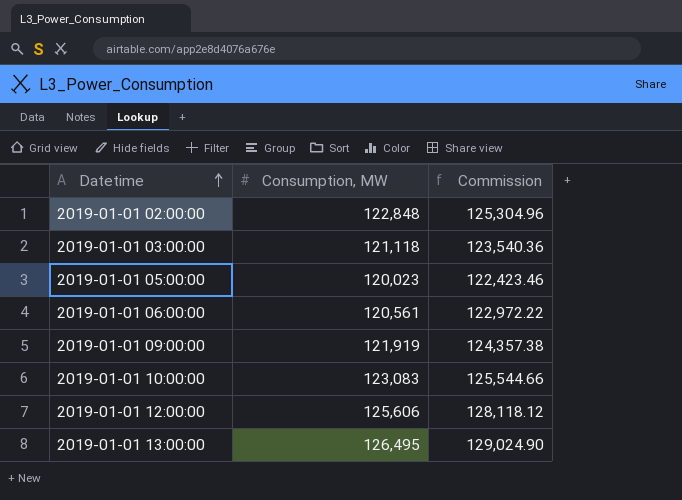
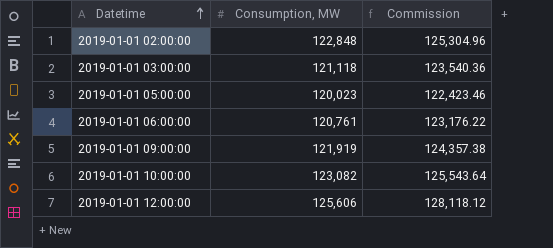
row 2019-01-01 13:00:00: 126,495 | 129,024.90 -> none
2019-01-01 06:00:00 | Consumption, MW: 120,561 -> 120,761
2019-01-01 06:00:00 | Commission: 122,972.22 -> 123,176.22
2019-01-01 10:00:00 | Consumption, MW: 123,083 -> 123,082
2019-01-01 10:00:00 | Commission: 125,544.66 -> 125,543.64

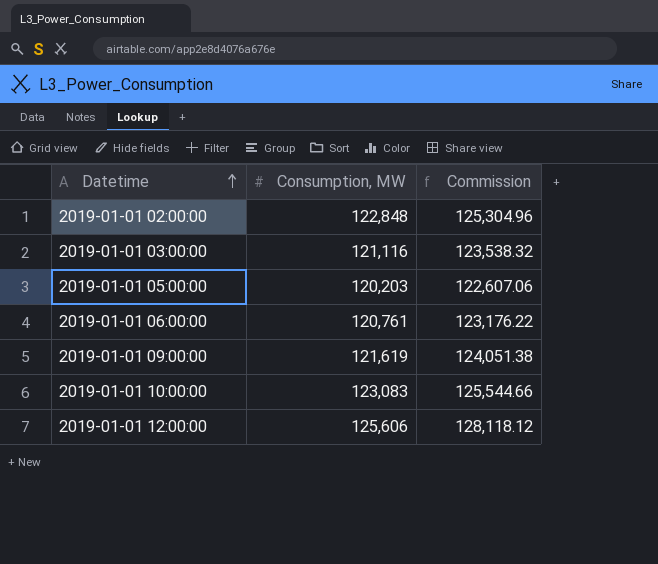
2019-01-01 03:00:00 | Consumption, MW: 121,118 -> 121,116
2019-01-01 03:00:00 | Commission: 123,540.36 -> 123,538.32
2019-01-01 05:00:00 | Consumption, MW: 120,023 -> 120,203
2019-01-01 05:00:00 | Commission: 122,423.46 -> 122,607.06
2019-01-01 09:00:00 | Consumption, MW: 121,919 -> 121,619
2019-01-01 09:00:00 | Commission: 124,357.38 -> 124,051.38
2019-01-01 10:00:00 | Consumption, MW: 123,082 -> 123,083
2019-01-01 10:00:00 | Commission: 125,543.64 -> 125,544.66

